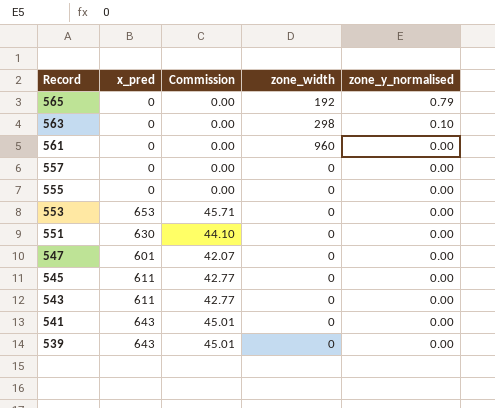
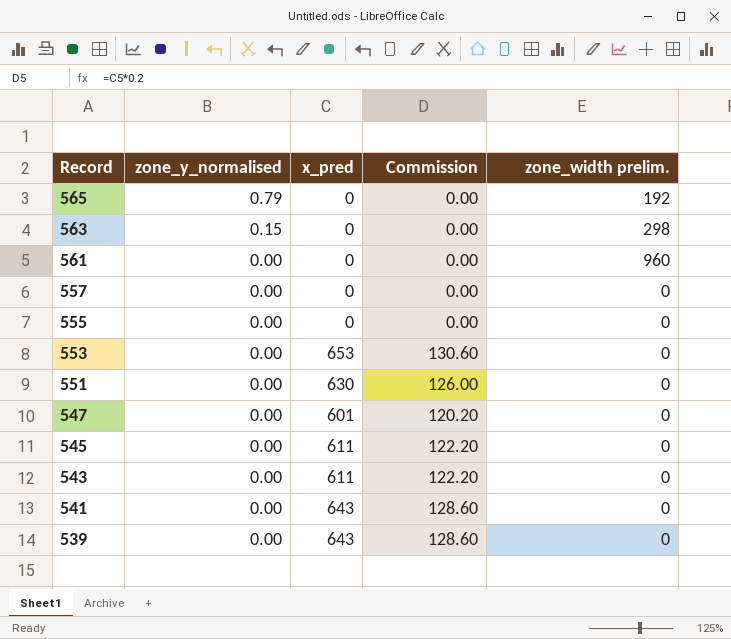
column zone_y_normalised | position: 5 -> 2
column Commission | formula: [x_pred] * 0.07 -> [x_pred] * 0.2
column name: zone_width -> zone_width prelim.
563 | zone_y_normalised: 0.10 -> 0.15

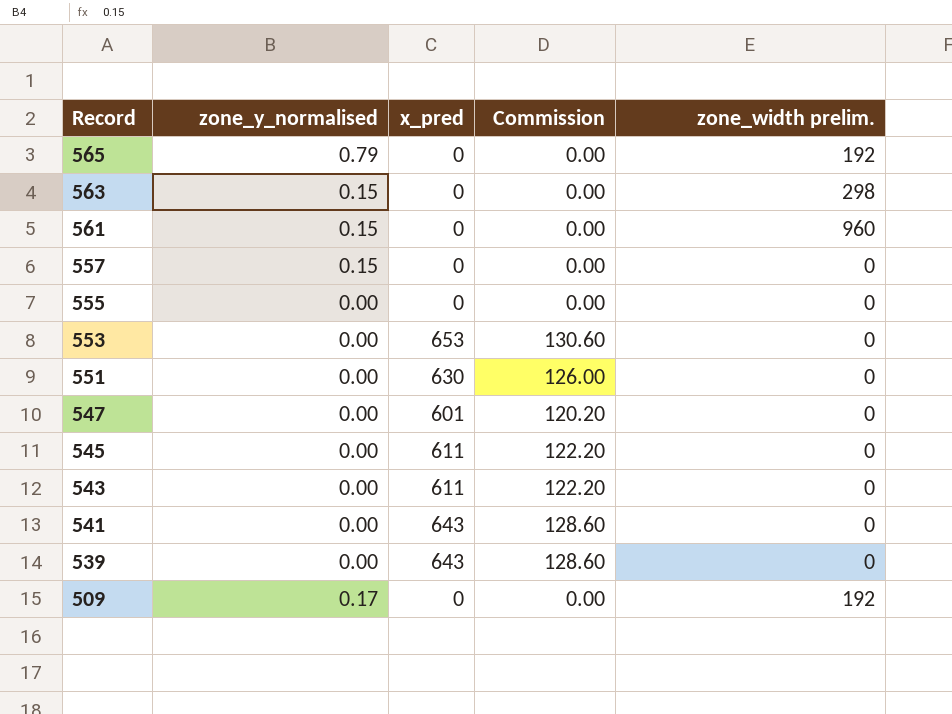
561 | zone_y_normalised: 0.00 -> 0.15
557 | zone_y_normalised: 0.00 -> 0.15
row 509: none -> 0.17 | 0 | 0.00 | 192

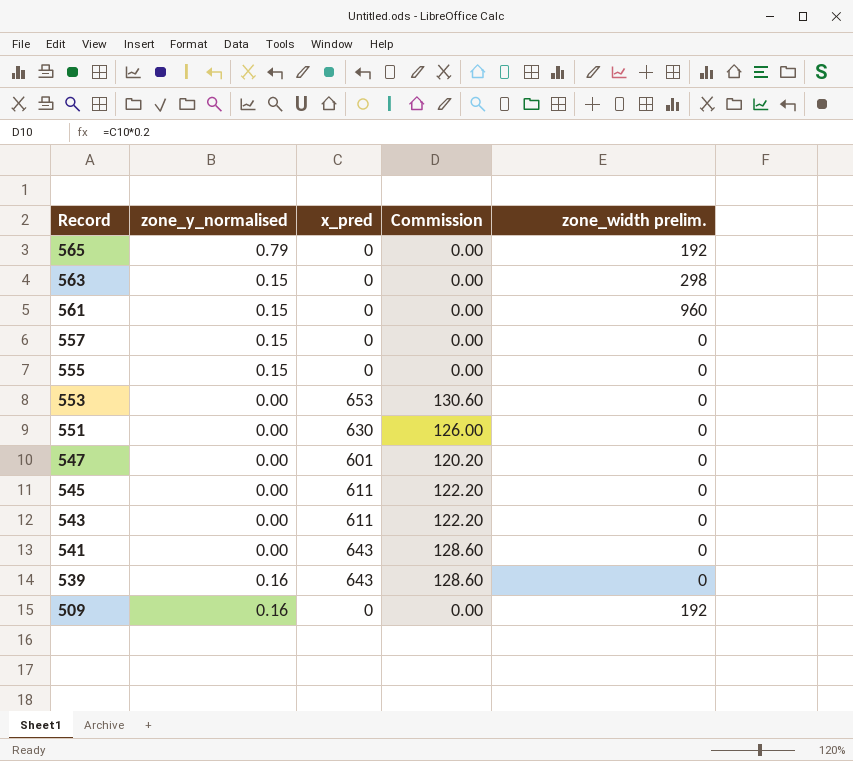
555 | zone_y_normalised: 0.00 -> 0.15
539 | zone_y_normalised: 0.00 -> 0.16
509 | zone_y_normalised: 0.17 -> 0.16

